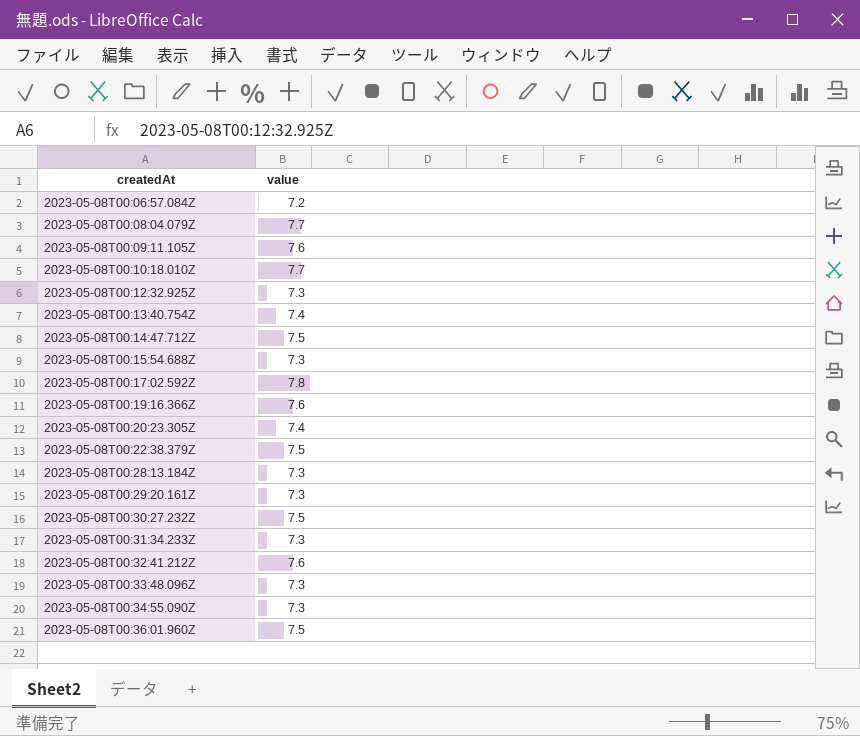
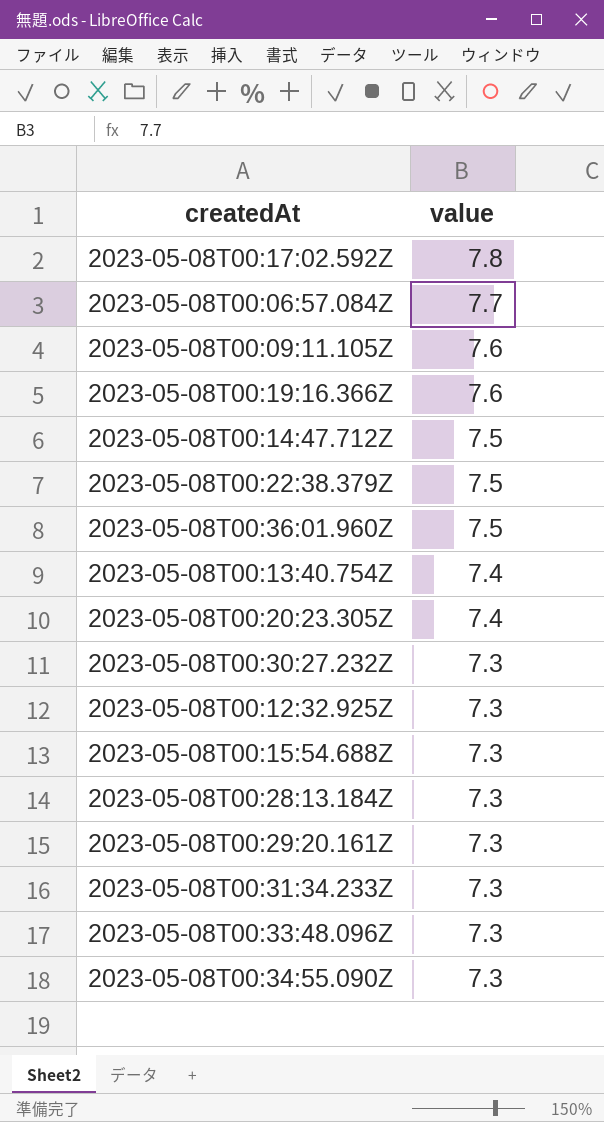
row order: createdAt ascending -> value descending
row 2023-05-08T00:08:04.079Z: 7.7 -> none
row 2023-05-08T00:10:18.010Z: 7.7 -> none
row 2023-05-08T00:32:41.212Z: 7.6 -> none
2023-05-08T00:06:57.084Z | value: 7.2 -> 7.7
2023-05-08T00:30:27.232Z | value: 7.5 -> 7.3

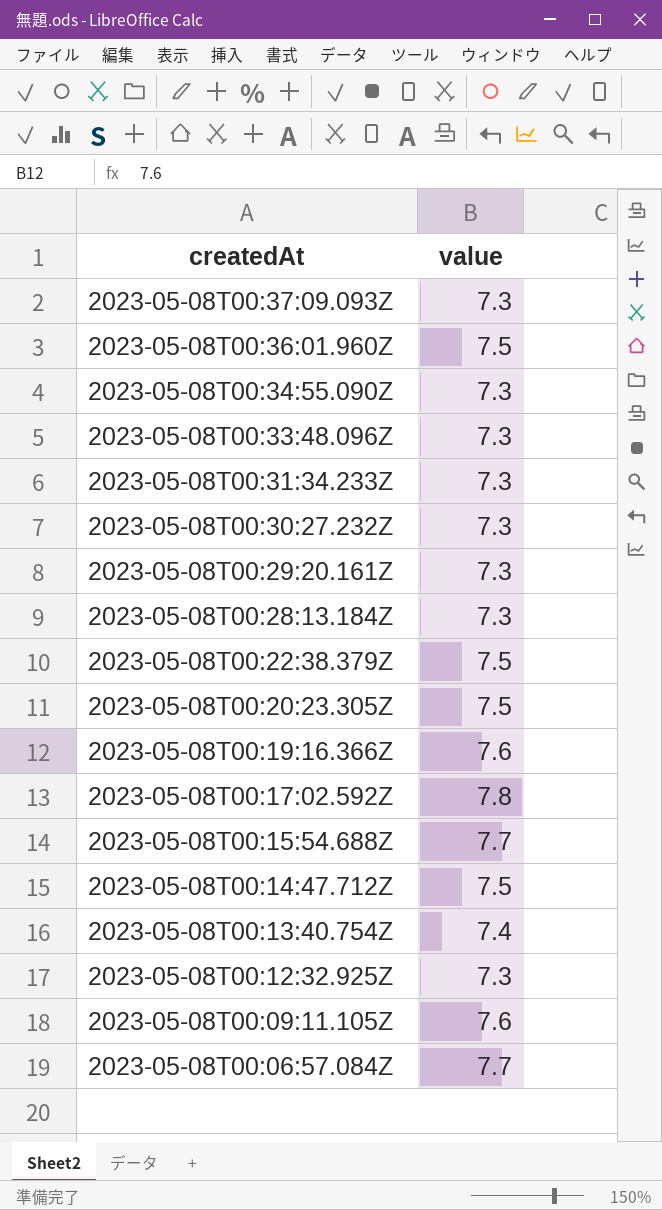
row order: value descending -> createdAt descending
row 2023-05-08T00:37:09.093Z: none -> 7.3
2023-05-08T00:20:23.305Z | value: 7.4 -> 7.5
2023-05-08T00:15:54.688Z | value: 7.3 -> 7.7

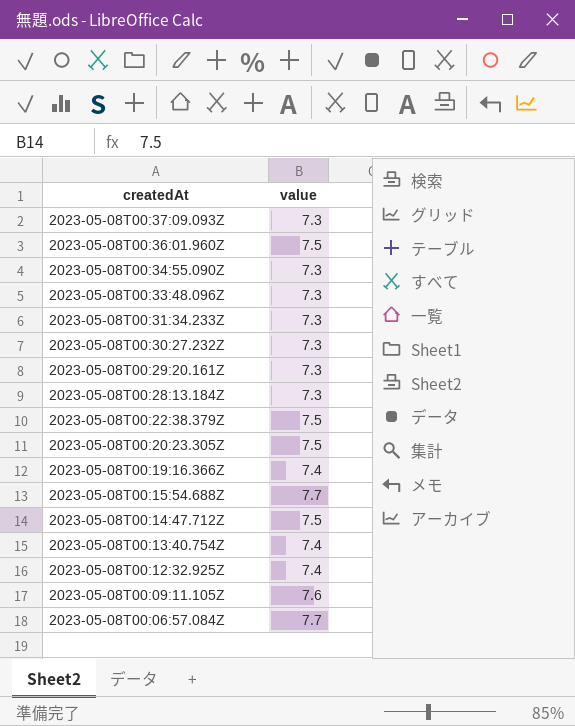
row 2023-05-08T00:17:02.592Z: 7.8 -> none
2023-05-08T00:19:16.366Z | value: 7.6 -> 7.4
2023-05-08T00:12:32.925Z | value: 7.3 -> 7.4

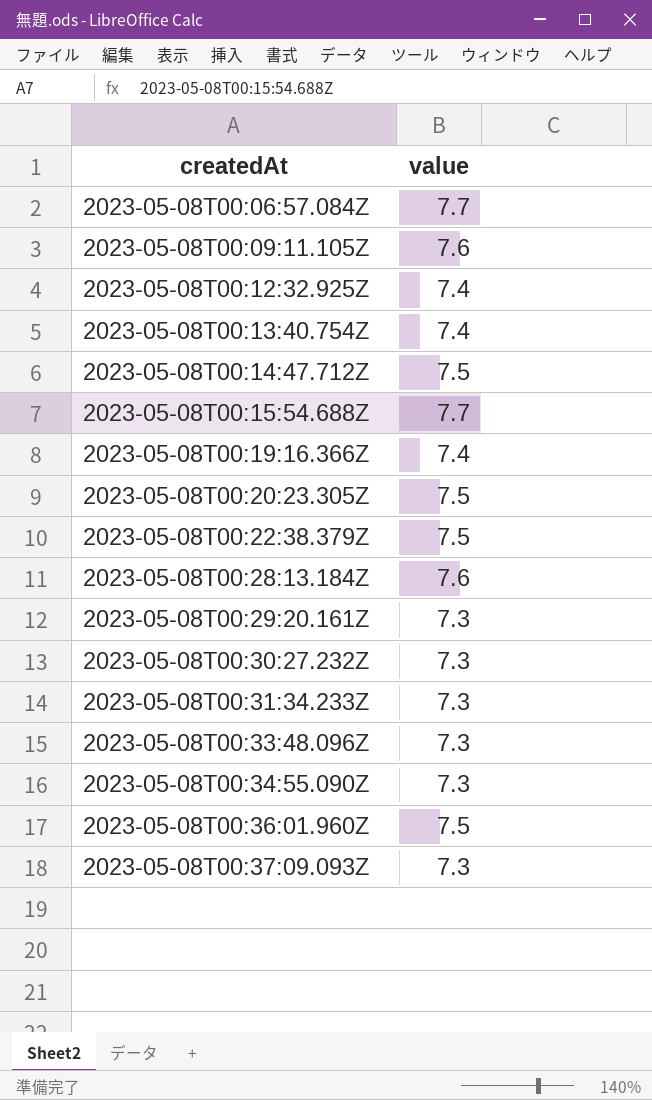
row order: createdAt descending -> createdAt ascending
2023-05-08T00:28:13.184Z | value: 7.3 -> 7.6

